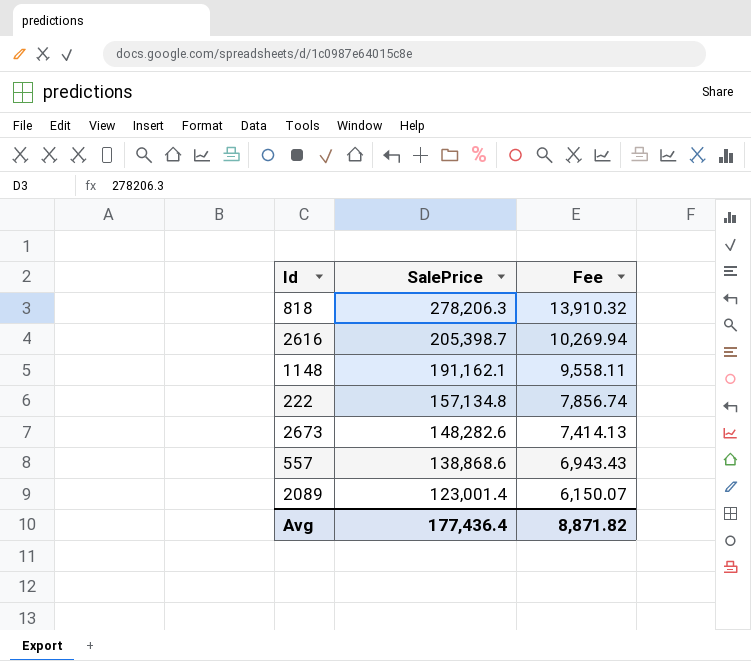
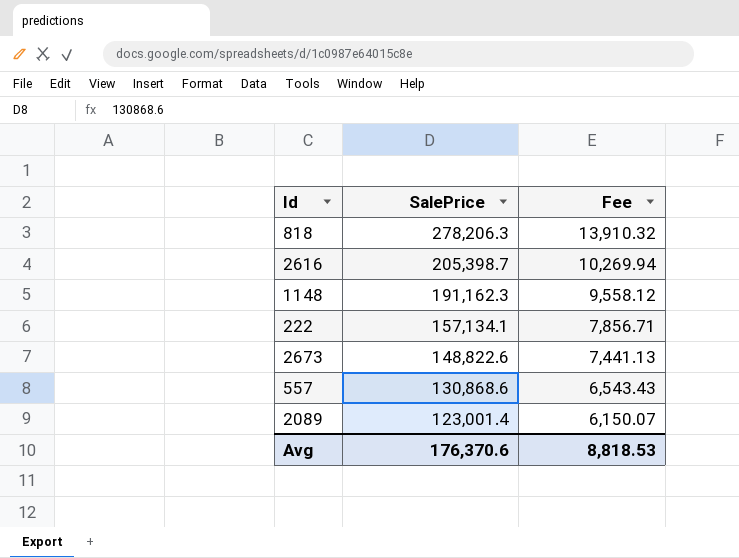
1148 | SalePrice: 191,162.1 -> 191,162.3
1148 | Fee: 9,558.11 -> 9,558.12
222 | SalePrice: 157,134.8 -> 157,134.1
222 | Fee: 7,856.74 -> 7,856.71
2673 | SalePrice: 148,282.6 -> 148,822.6
2673 | Fee: 7,414.13 -> 7,441.13
557 | SalePrice: 138,868.6 -> 130,868.6
557 | Fee: 6,943.43 -> 6,543.43
Avg | SalePrice: 177,436.4 -> 176,370.6
Avg | Fee: 8,871.82 -> 8,818.53

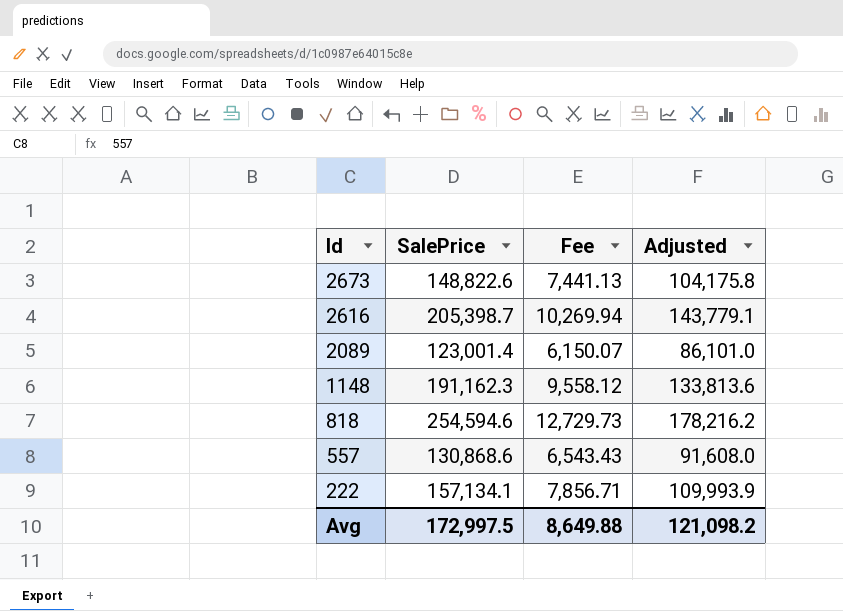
row order: SalePrice descending -> Id descending
column Adjusted | formula: none -> [SalePrice] * 0.7
818 | SalePrice: 278,206.3 -> 254,594.6
818 | Fee: 13,910.32 -> 12,729.73
Avg | SalePrice: 176,370.6 -> 172,997.5
Avg | Fee: 8,818.53 -> 8,649.88

